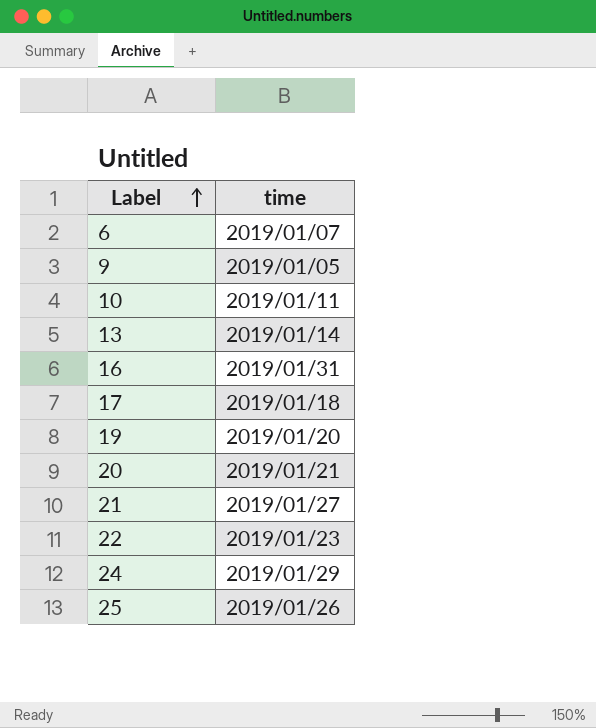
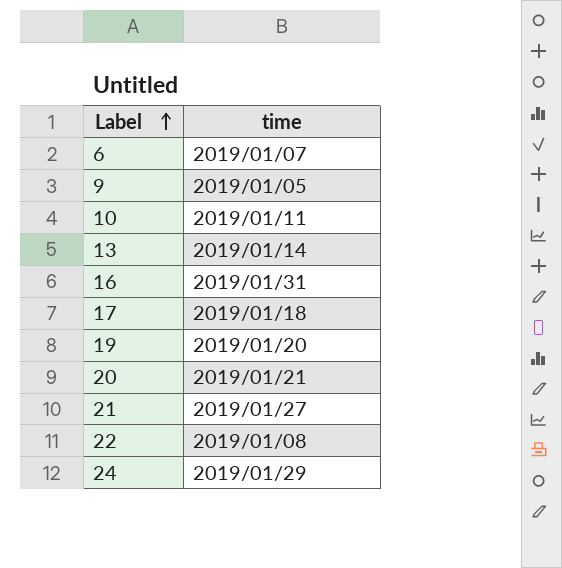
row 25: 2019/01/26 -> none
22 | time: 2019/01/23 -> 2019/01/08

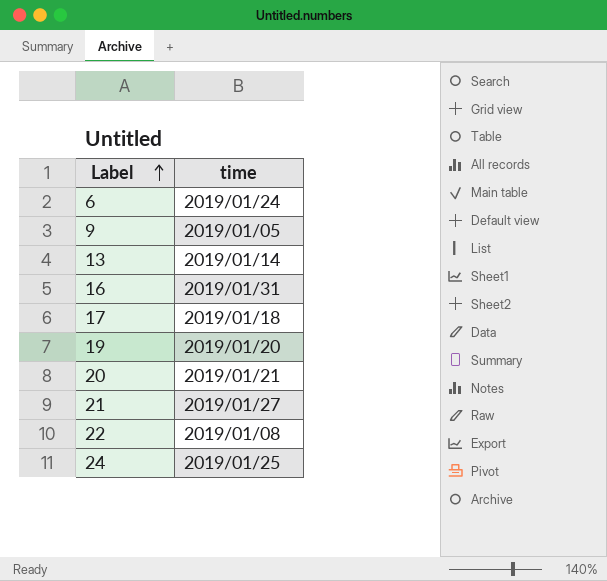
row 10: 2019/01/11 -> none
6 | time: 2019/01/07 -> 2019/01/24
24 | time: 2019/01/29 -> 2019/01/25

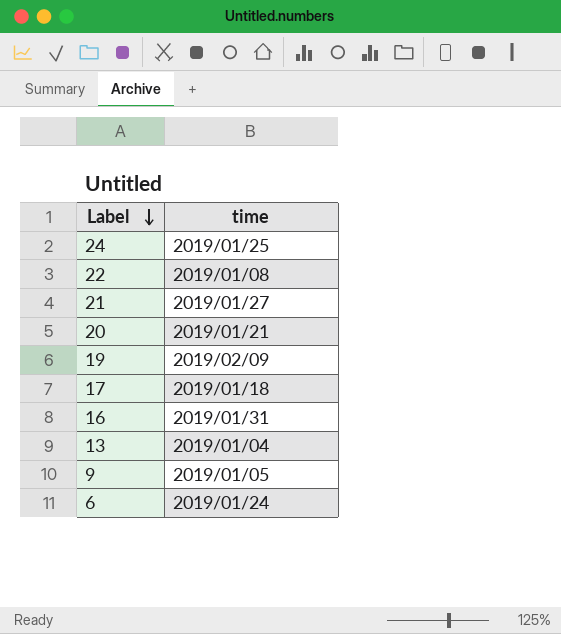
row order: Label ascending -> Label descending
19 | time: 2019/01/20 -> 2019/02/09
13 | time: 2019/01/14 -> 2019/01/04

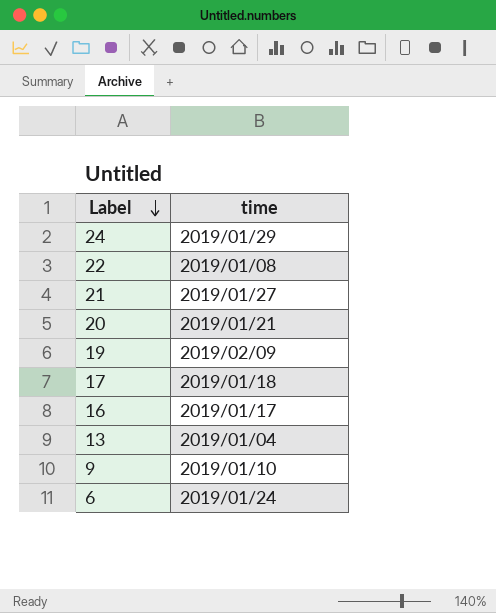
24 | time: 2019/01/25 -> 2019/01/29
16 | time: 2019/01/31 -> 2019/01/17
9 | time: 2019/01/05 -> 2019/01/10

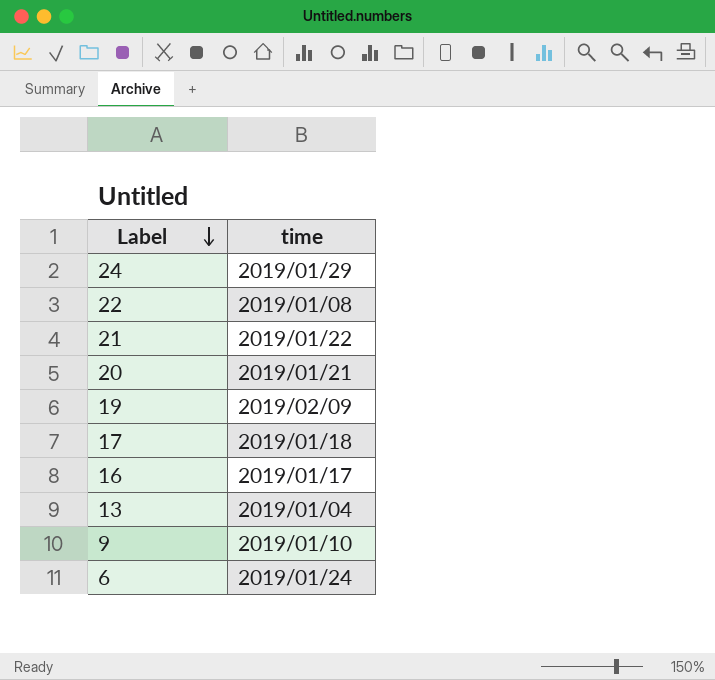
21 | time: 2019/01/27 -> 2019/01/22

